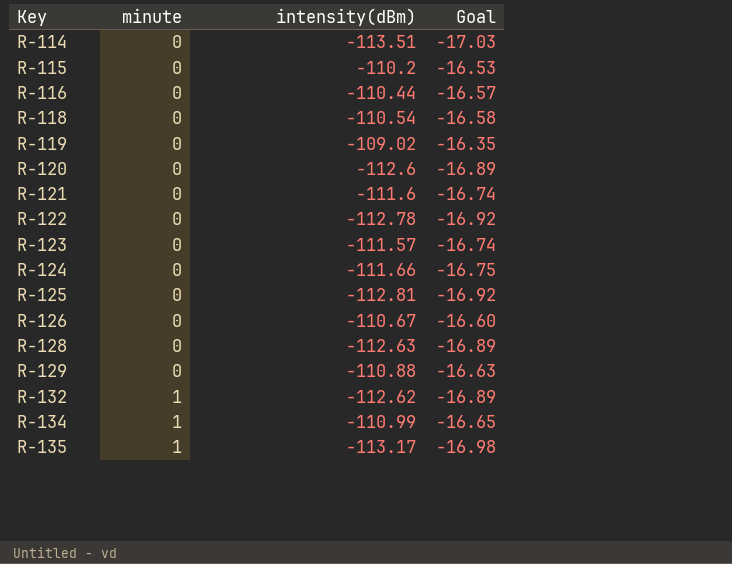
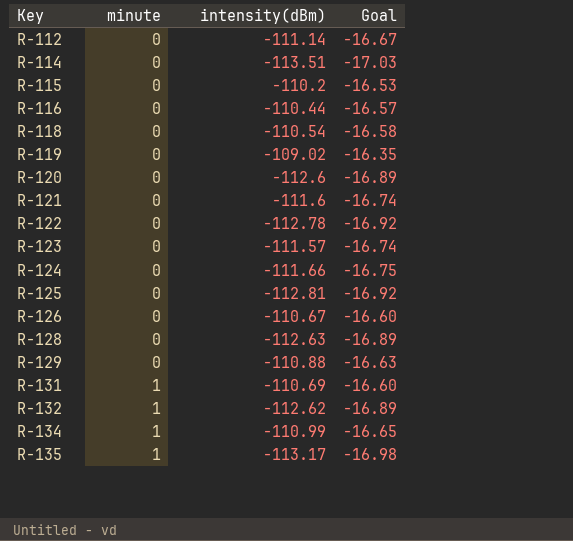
row R-112: none -> 0 | -111.14 | -16.67
row R-131: none -> 1 | -110.69 | -16.60

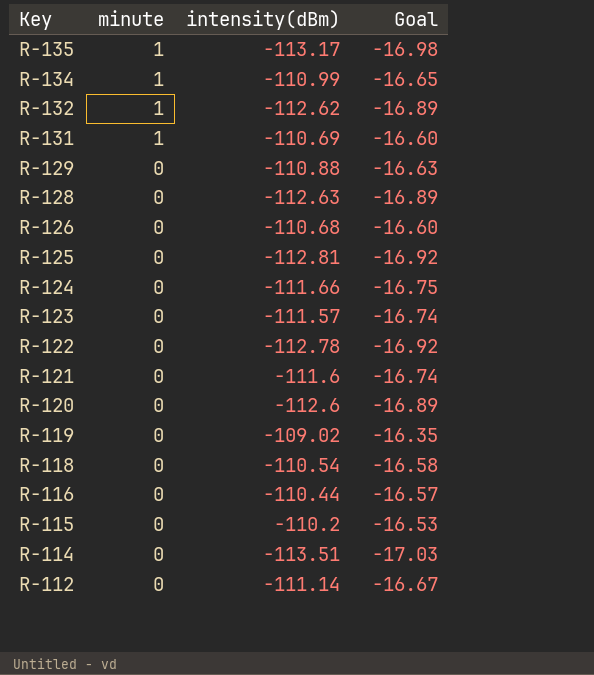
row order: Key ascending -> Key descending
R-126 | intensity(dBm): -110.67 -> -110.68

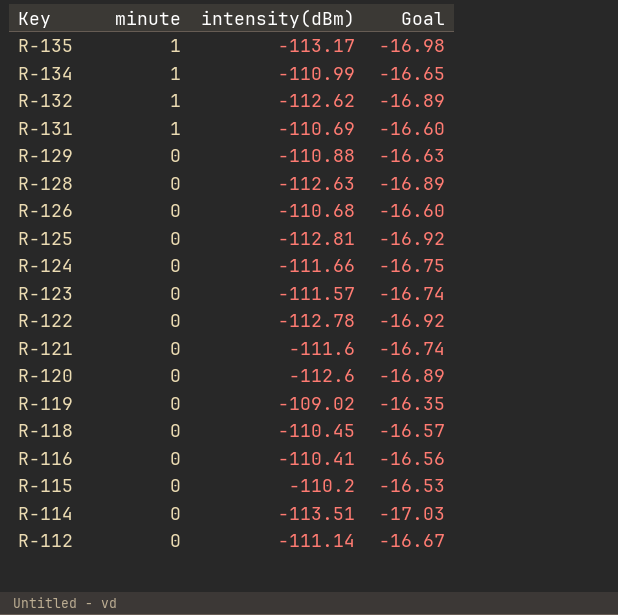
R-118 | intensity(dBm): -110.54 -> -110.45
R-118 | Goal: -16.58 -> -16.57
R-116 | intensity(dBm): -110.44 -> -110.41
R-116 | Goal: -16.57 -> -16.56

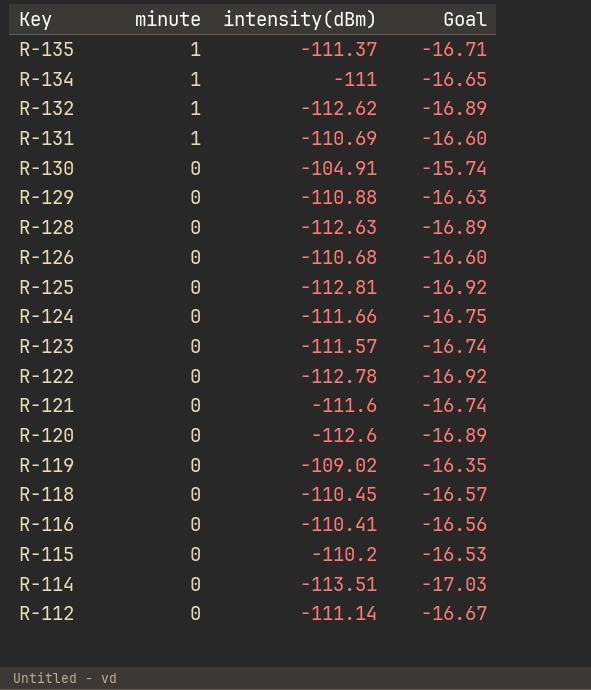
R-135 | intensity(dBm): -113.17 -> -111.37
R-135 | Goal: -16.98 -> -16.71
R-134 | intensity(dBm): -110.99 -> -111
row R-130: none -> 0 | -104.91 | -15.74

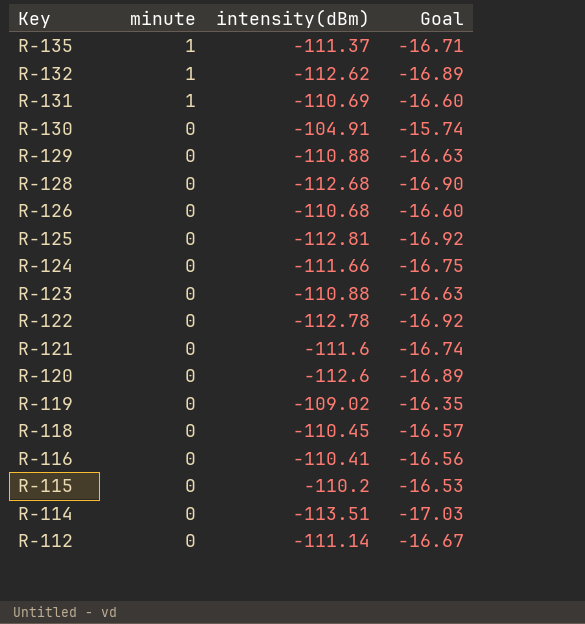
row R-134: 1 | -111 | -16.65 -> none
R-128 | intensity(dBm): -112.63 -> -112.68
R-128 | Goal: -16.89 -> -16.90
R-123 | intensity(dBm): -111.57 -> -110.88
R-123 | Goal: -16.74 -> -16.63

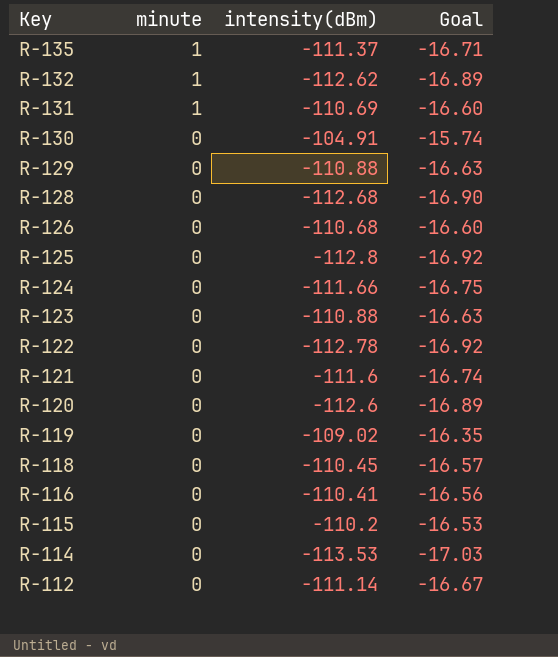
R-125 | intensity(dBm): -112.81 -> -112.8
R-114 | intensity(dBm): -113.51 -> -113.53

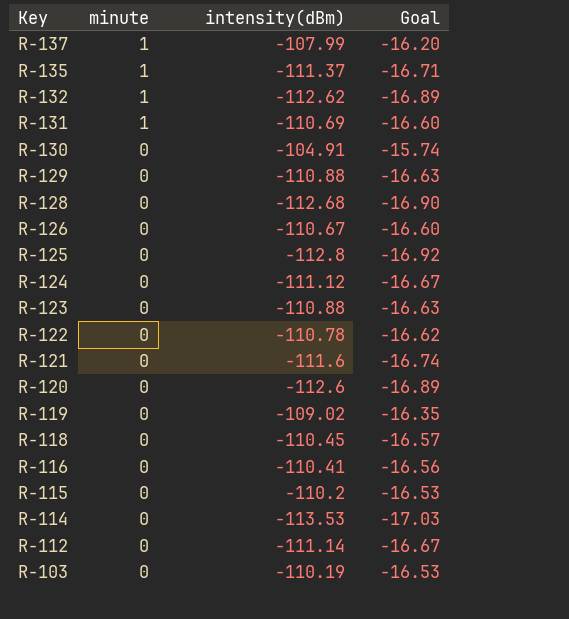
row R-137: none -> 1 | -107.99 | -16.20
R-126 | intensity(dBm): -110.68 -> -110.67
R-124 | intensity(dBm): -111.66 -> -111.12
R-124 | Goal: -16.75 -> -16.67
R-122 | intensity(dBm): -112.78 -> -110.78
R-122 | Goal: -16.92 -> -16.62
row R-103: none -> 0 | -110.19 | -16.53

